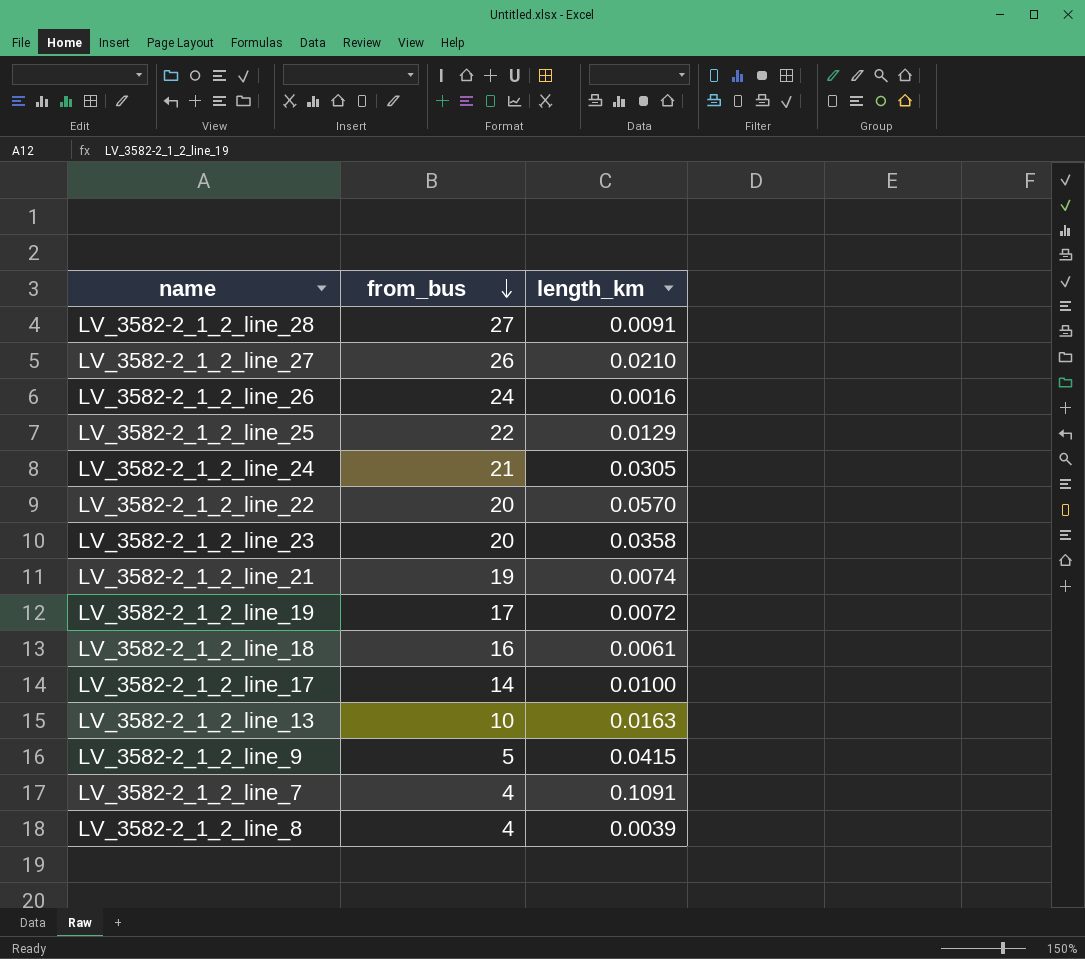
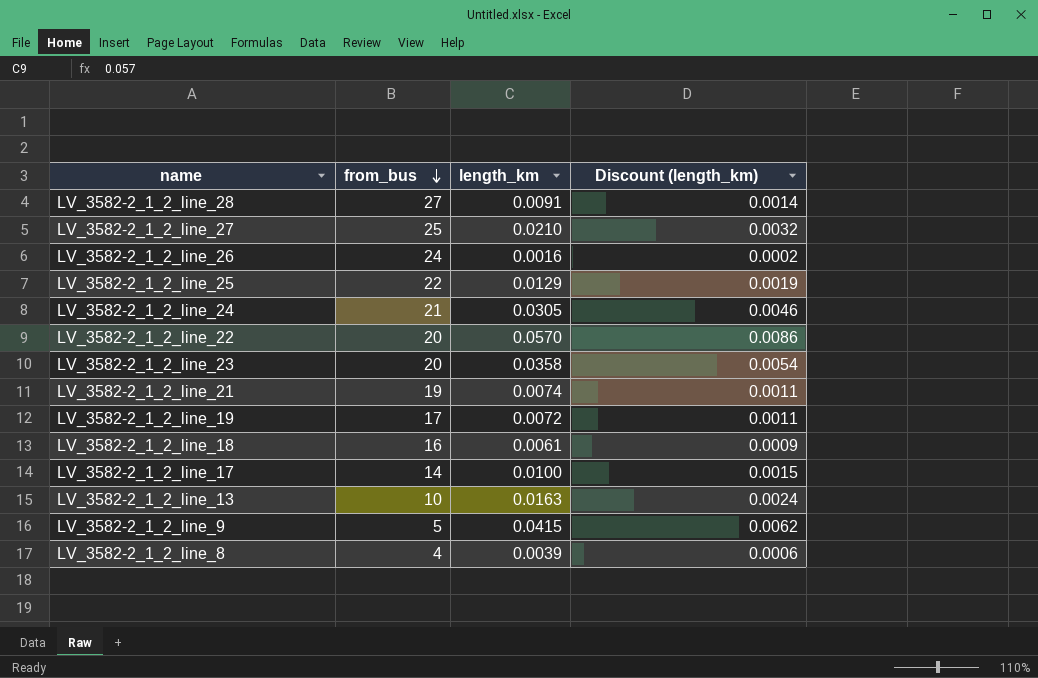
column Discount (length_km) | formula: none -> [length_km] * 0.15
row LV_3582-2_1_2_line_7: 4 | 0.1091 -> none
LV_3582-2_1_2_line_27 | from_bus: 26 -> 25

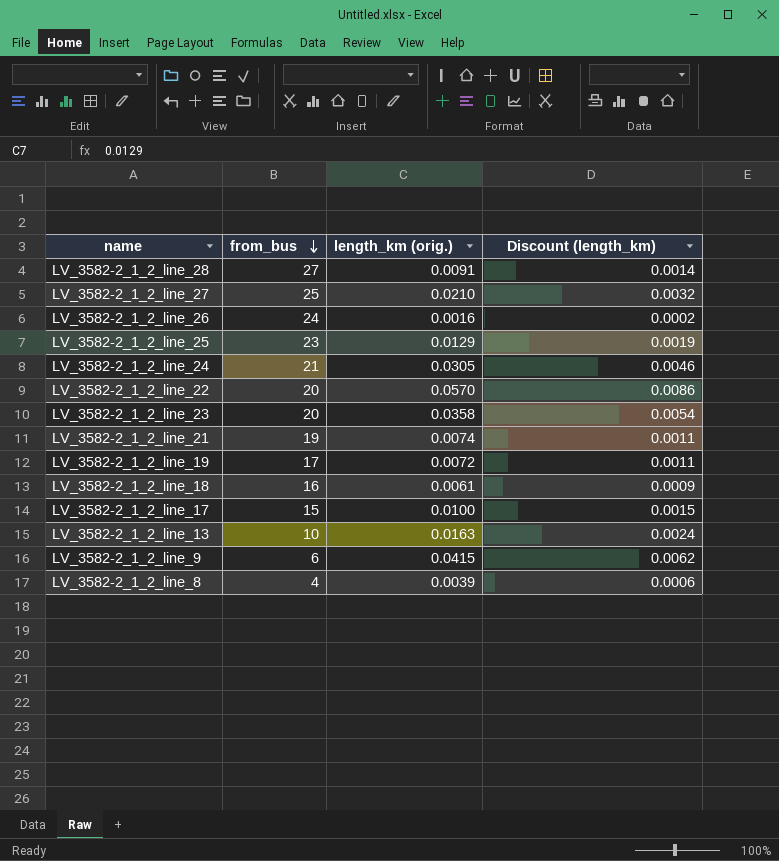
column name: length_km -> length_km (orig.)
LV_3582-2_1_2_line_25 | from_bus: 22 -> 23
LV_3582-2_1_2_line_17 | from_bus: 14 -> 15
LV_3582-2_1_2_line_9 | from_bus: 5 -> 6

